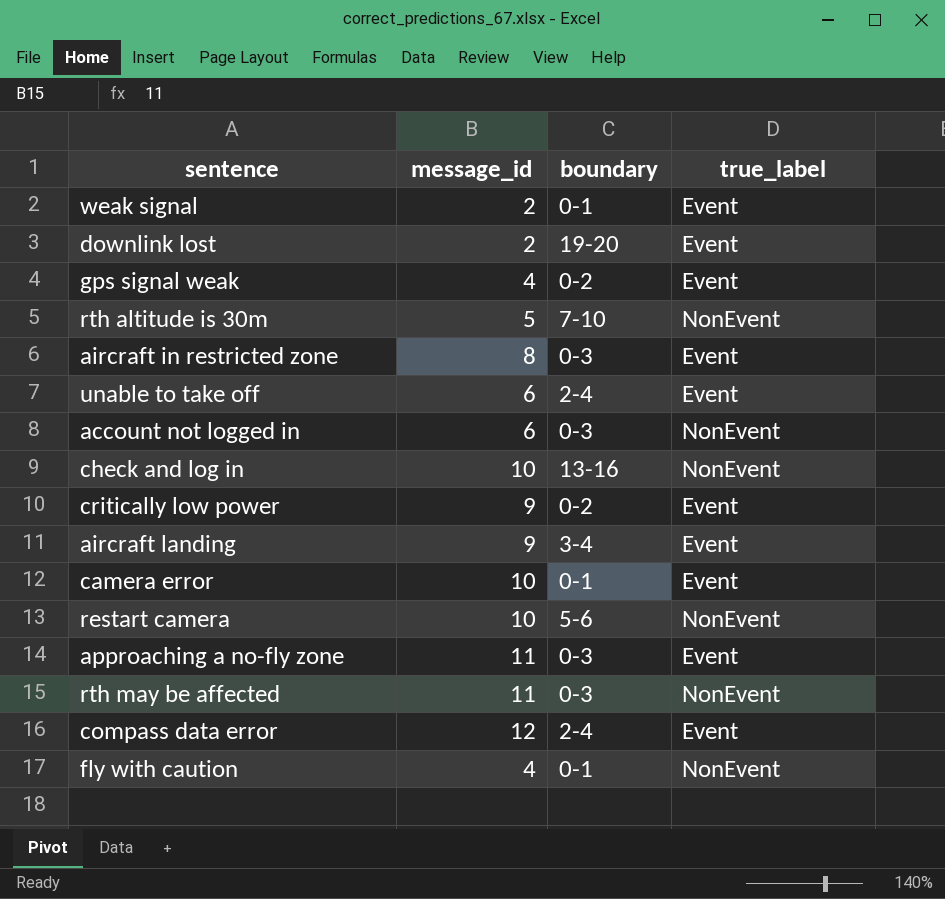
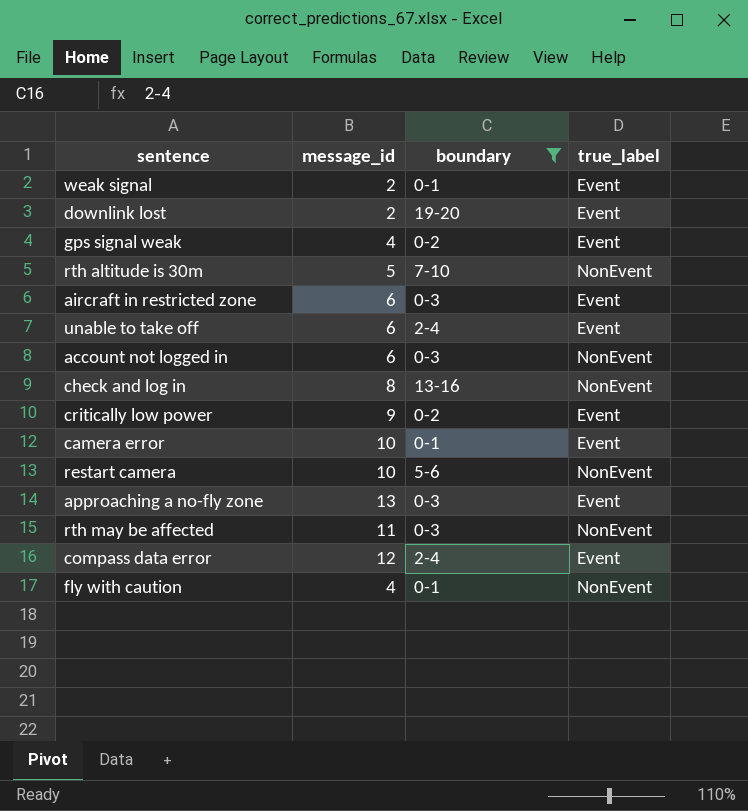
filter: none -> boundary != 3-4
aircraft in restricted zone | message_id: 8 -> 6
check and log in | message_id: 10 -> 8
approaching a no-fly zone | message_id: 11 -> 13

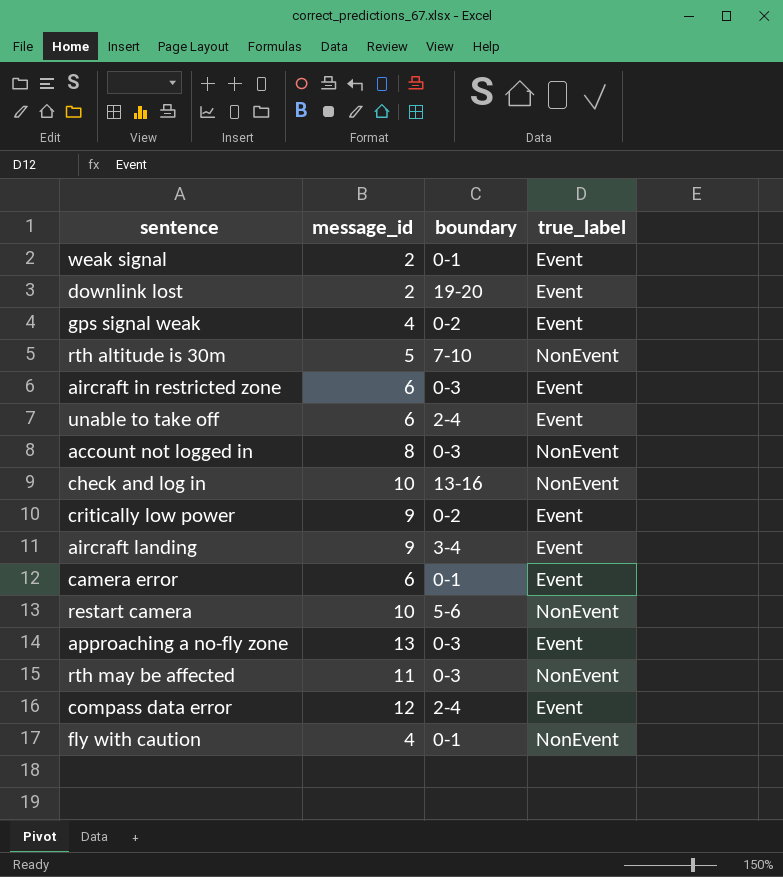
filter: boundary != 3-4 -> none
account not logged in | message_id: 6 -> 8
check and log in | message_id: 8 -> 10
camera error | message_id: 10 -> 6

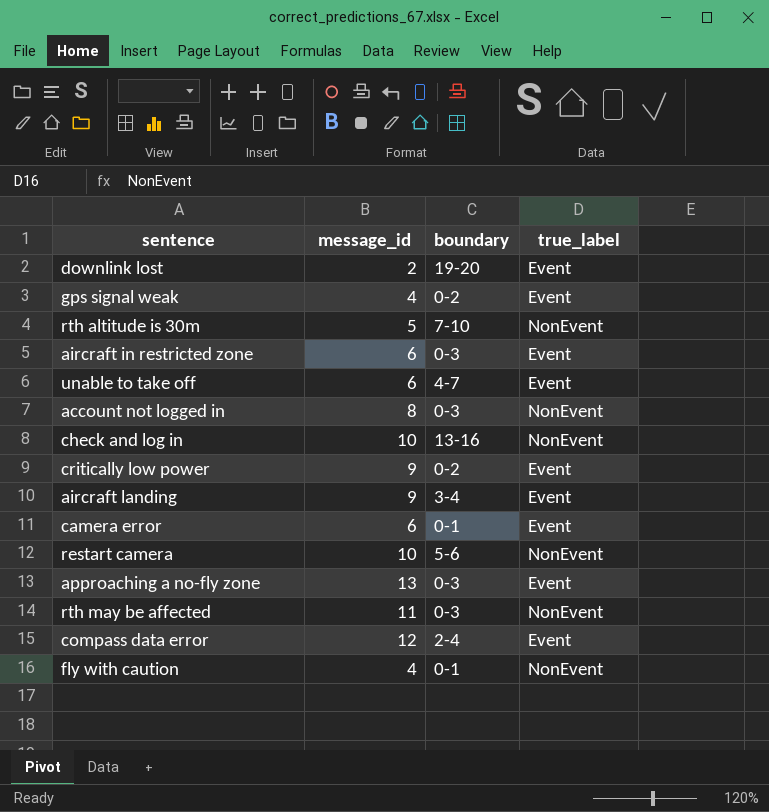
row weak signal: 2 | 0-1 | Event -> none
unable to take off | boundary: 2-4 -> 4-7

